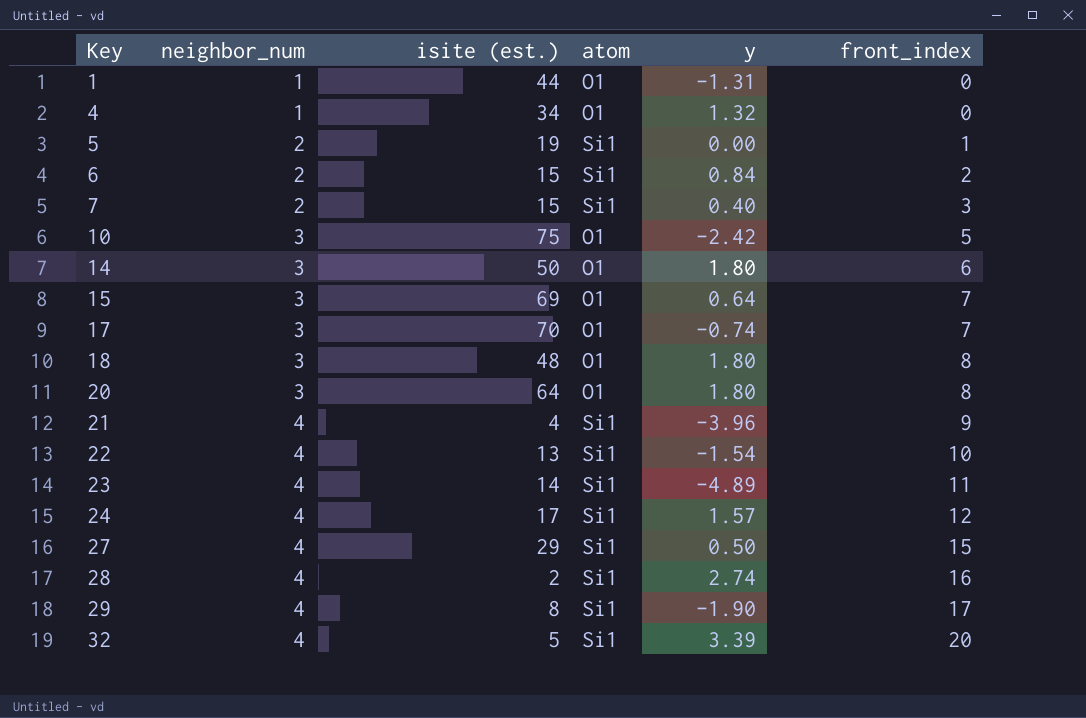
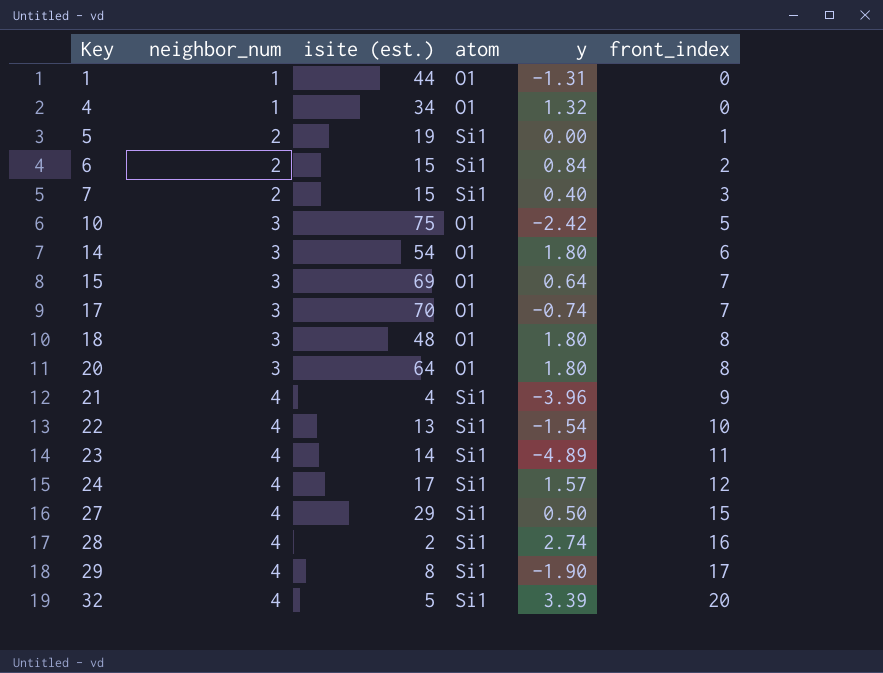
14 | isite (est.): 50 -> 54

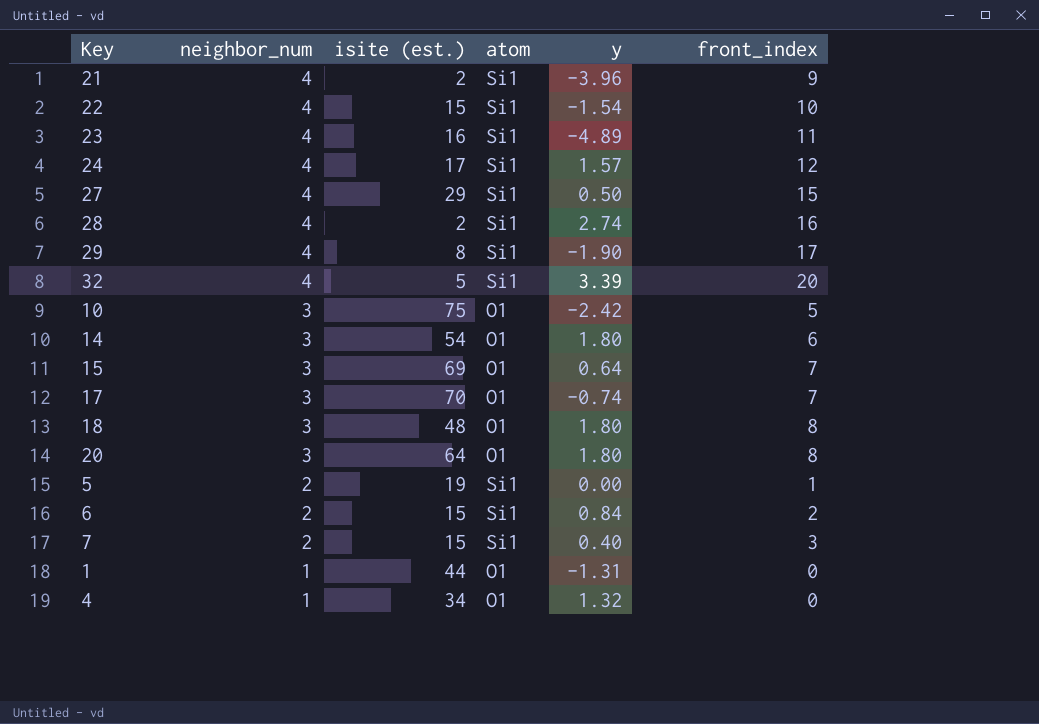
row order: Key ascending -> neighbor_num descending
21 | isite (est.): 4 -> 2
22 | isite (est.): 13 -> 15
23 | isite (est.): 14 -> 16

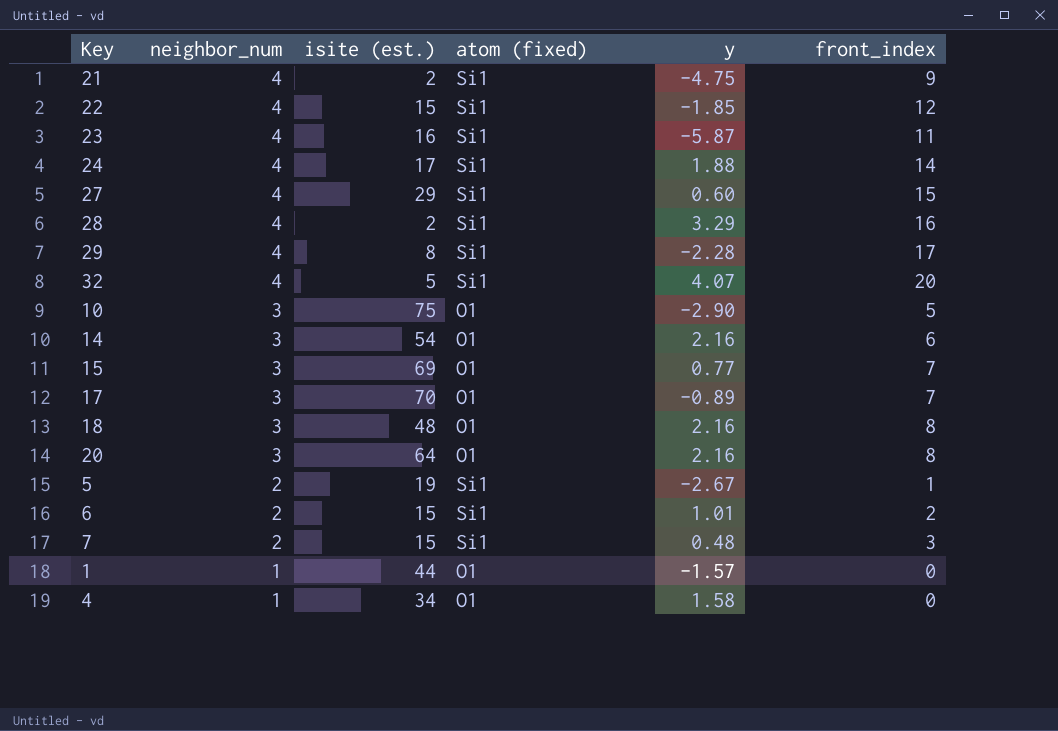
column name: atom -> atom (fixed)
21 | y: -3.96 -> -4.75
22 | y: -1.54 -> -1.85
22 | front_index: 10 -> 12
23 | y: -4.89 -> -5.87
24 | y: 1.57 -> 1.88
24 | front_index: 12 -> 14
27 | y: 0.50 -> 0.60
28 | y: 2.74 -> 3.29
29 | y: -1.90 -> -2.28
32 | y: 3.39 -> 4.07
10 | y: -2.42 -> -2.90
14 | y: 1.80 -> 2.16
15 | y: 0.64 -> 0.77
17 | y: -0.74 -> -0.89
18 | y: 1.80 -> 2.16
20 | y: 1.80 -> 2.16
5 | y: 0.00 -> -2.67
6 | y: 0.84 -> 1.01
7 | y: 0.40 -> 0.48
1 | y: -1.31 -> -1.57
4 | y: 1.32 -> 1.58

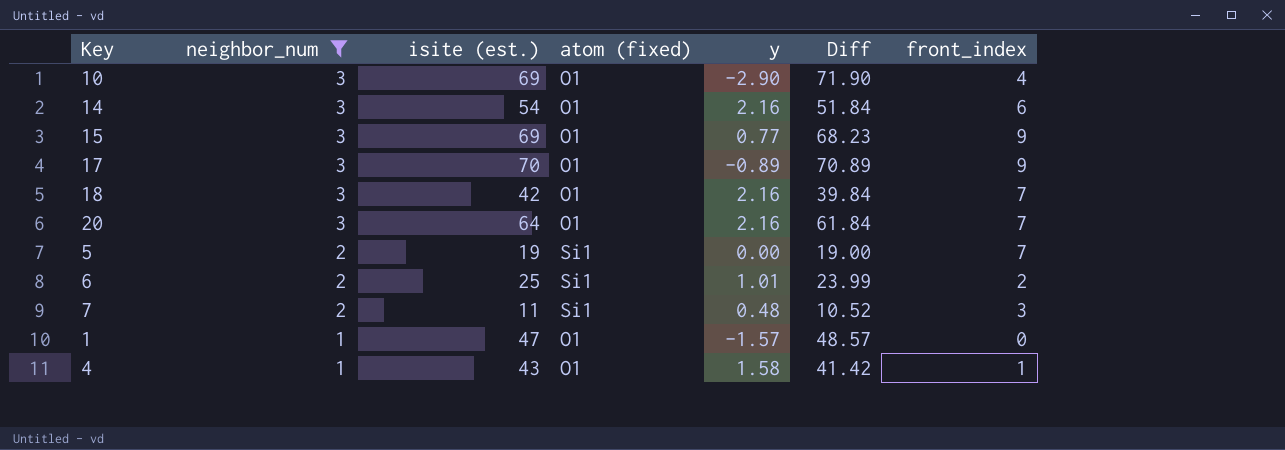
filter: none -> neighbor_num != 4
column Diff | formula: none -> [isite (est.)] - [y]
10 | isite (est.): 75 -> 69
10 | front_index: 5 -> 4
15 | front_index: 7 -> 9
17 | front_index: 7 -> 9
18 | isite (est.): 48 -> 42
18 | front_index: 8 -> 7
20 | front_index: 8 -> 7
5 | y: -2.67 -> 0.00
5 | front_index: 1 -> 7
6 | isite (est.): 15 -> 25
7 | isite (est.): 15 -> 11
1 | isite (est.): 44 -> 47
4 | isite (est.): 34 -> 43
4 | front_index: 0 -> 1

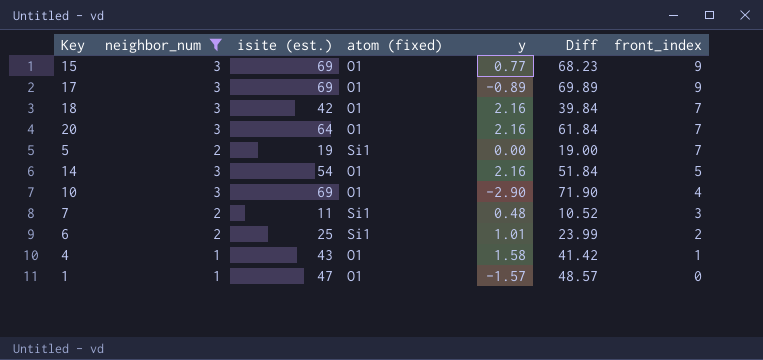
row order: neighbor_num descending -> front_index descending
17 | isite (est.): 70 -> 69
17 | Diff: 70.89 -> 69.89
14 | front_index: 6 -> 5

